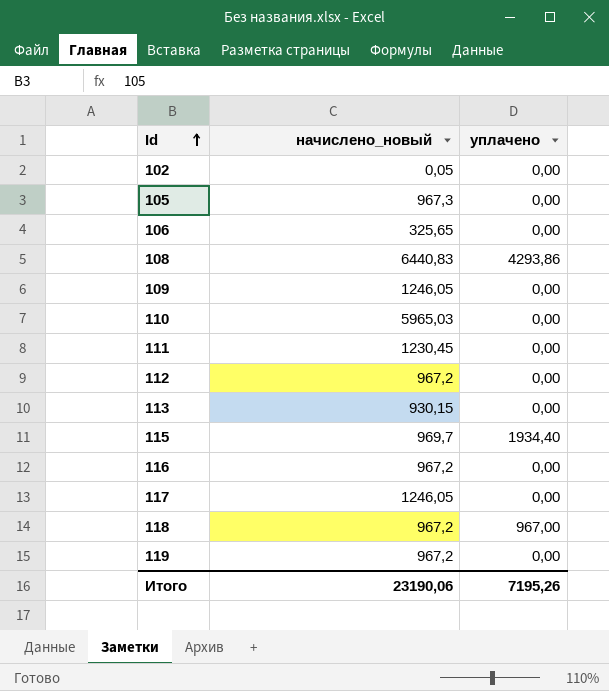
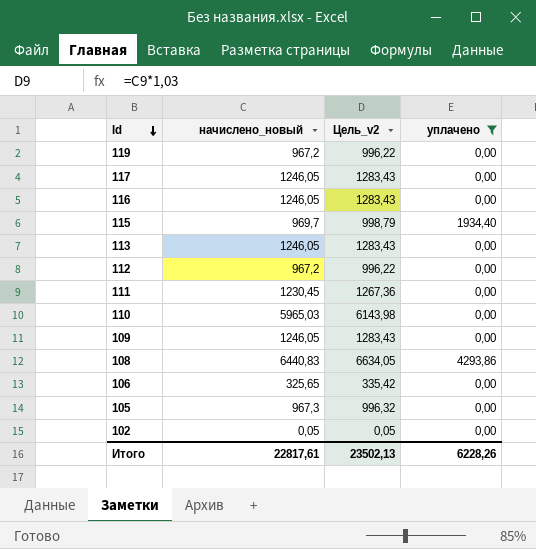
filter: none -> уплачено != 967,00
row order: Id ascending -> Id descending
column Цель_v2 | formula: none -> [начислено_новый] * 1,03
116 | начислено_новый: 967,2 -> 1246,05
113 | начислено_новый: 930,15 -> 1246,05
Итого | начислено_новый: 23190,06 -> 22817,61
Итого | уплачено: 7195,26 -> 6228,26

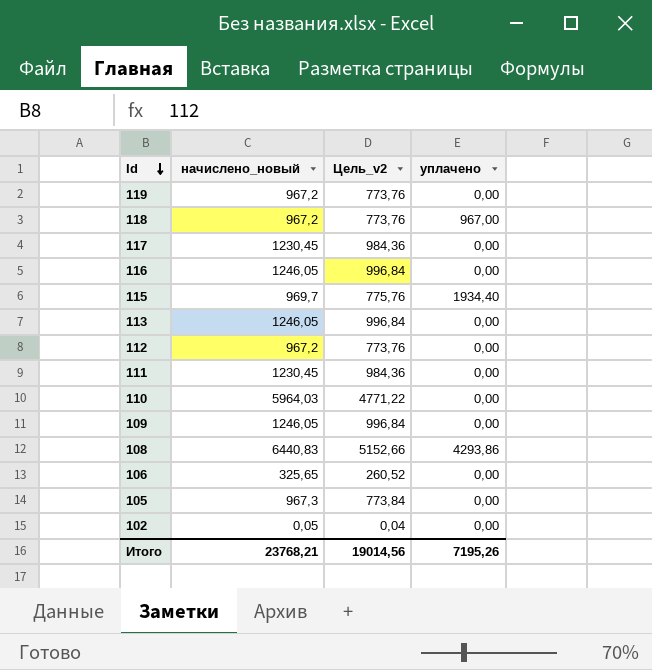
filter: уплачено != 967,00 -> none
column Цель_v2 | formula: [начислено_новый] * 1,03 -> [начислено_новый] * 0,8
117 | начислено_новый: 1246,05 -> 1230,45
110 | начислено_новый: 5965,03 -> 5964,03
Итого | начислено_новый: 22817,61 -> 23768,21
Итого | Цель_v2: 23502,13 -> 19014,56
Итого | уплачено: 6228,26 -> 7195,26

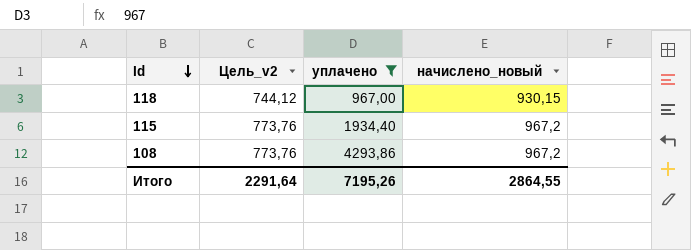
filter: none -> уплачено != 0,00
column начислено_новый | position: 2 -> 4
118 | Цель_v2: 773,76 -> 744,12
118 | начислено_новый: 967,2 -> 930,15
115 | Цель_v2: 775,76 -> 773,76
115 | начислено_новый: 969,7 -> 967,2
108 | Цель_v2: 5152,66 -> 773,76
108 | начислено_новый: 6440,83 -> 967,2
Итого | Цель_v2: 19014,56 -> 2291,64
Итого | начислено_новый: 23768,21 -> 2864,55

